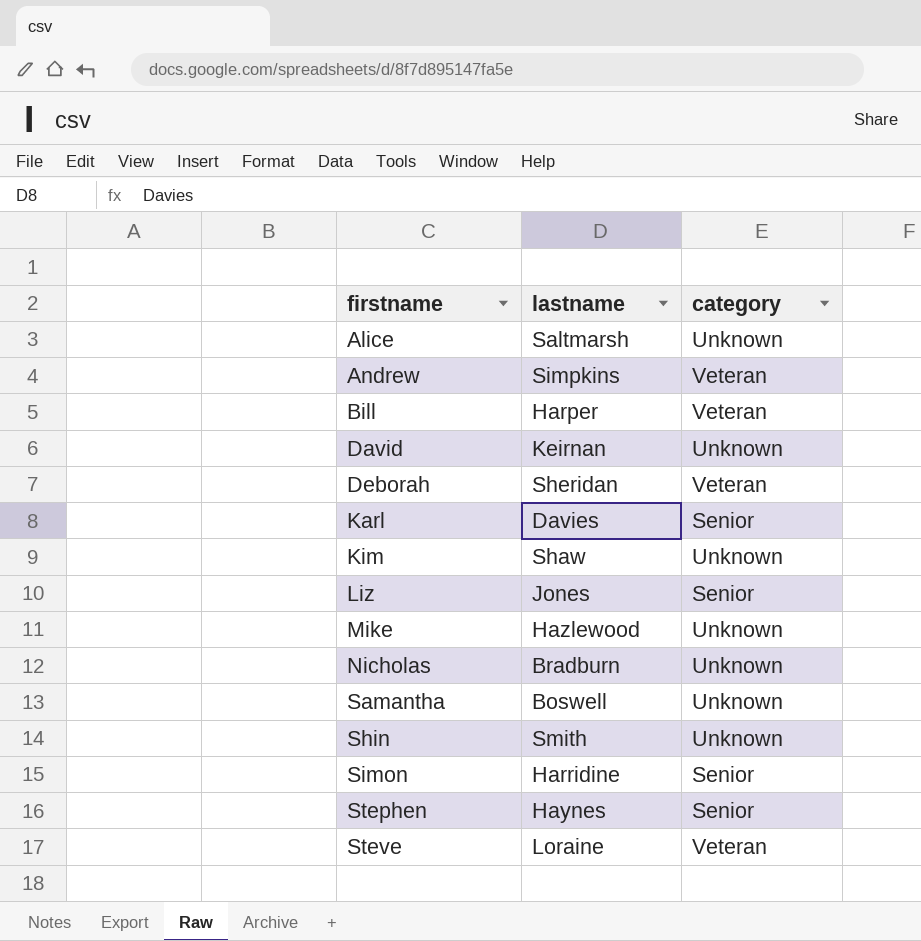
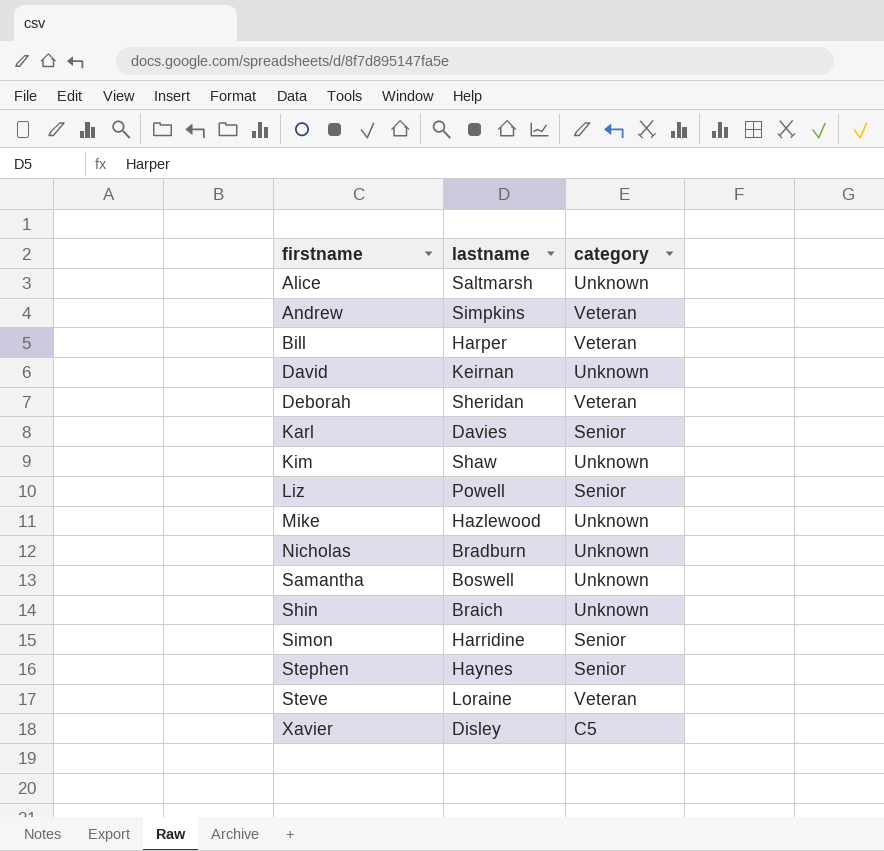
Liz | lastname: Jones -> Powell
Shin | lastname: Smith -> Braich
row Xavier: none -> Disley | C5

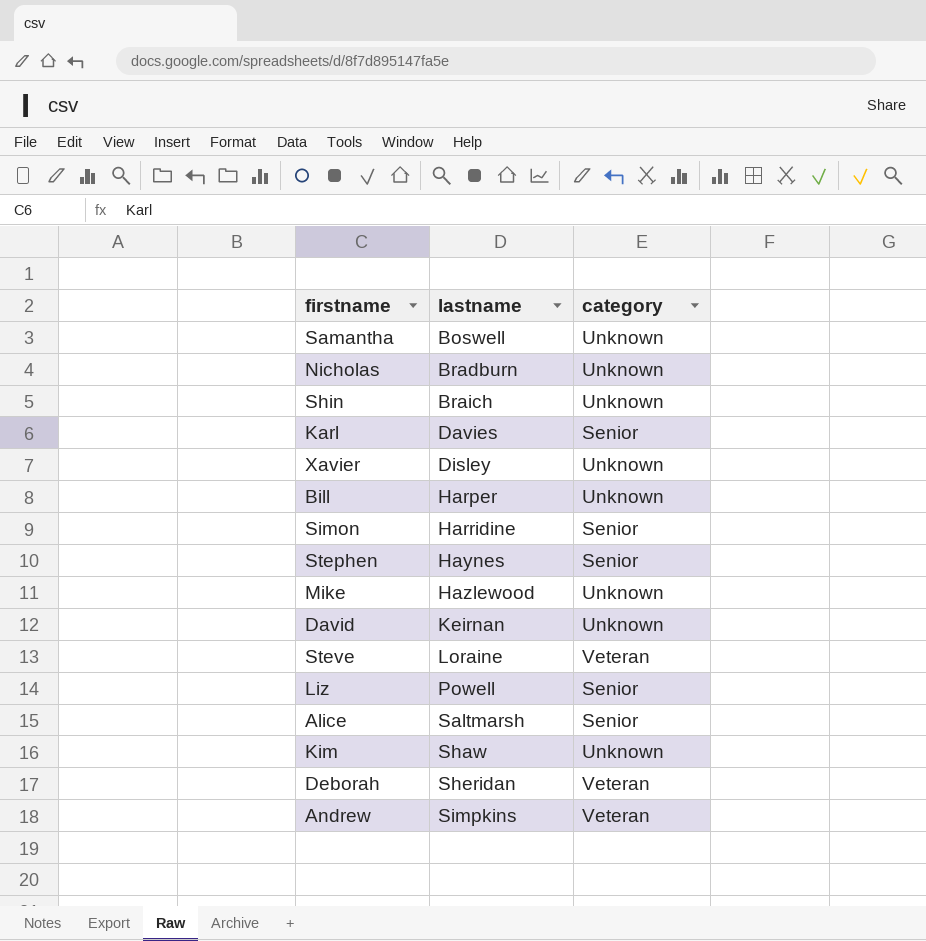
row order: firstname ascending -> lastname ascending
Xavier | category: C5 -> Unknown
Bill | category: Veteran -> Unknown
Alice | category: Unknown -> Senior

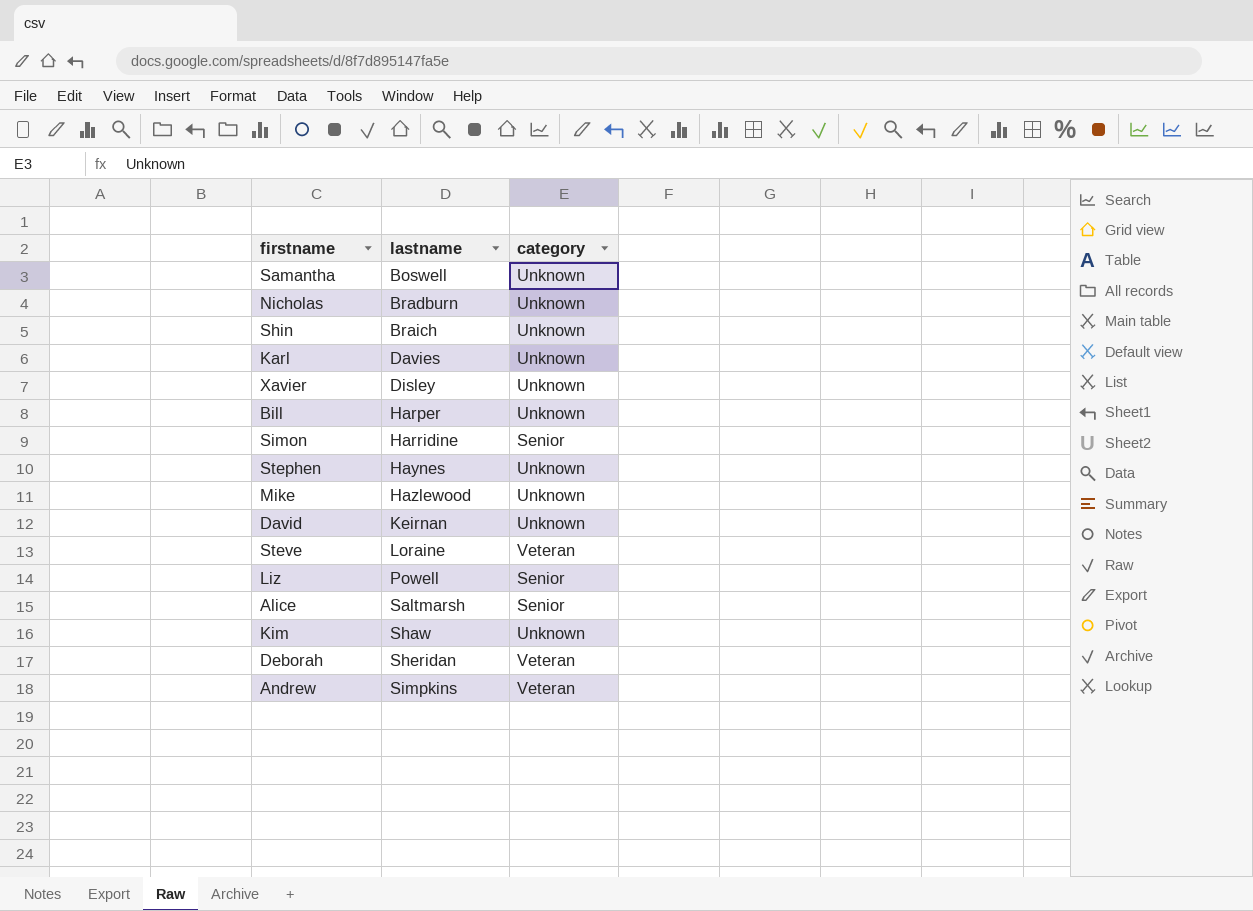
Karl | category: Senior -> Unknown
Stephen | category: Senior -> Unknown

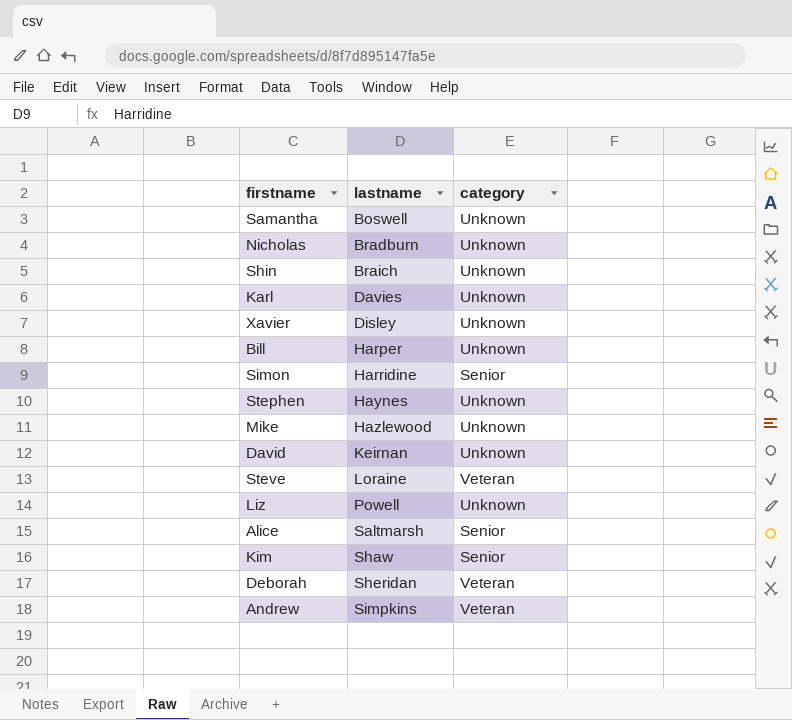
Liz | category: Senior -> Unknown
Kim | category: Unknown -> Senior

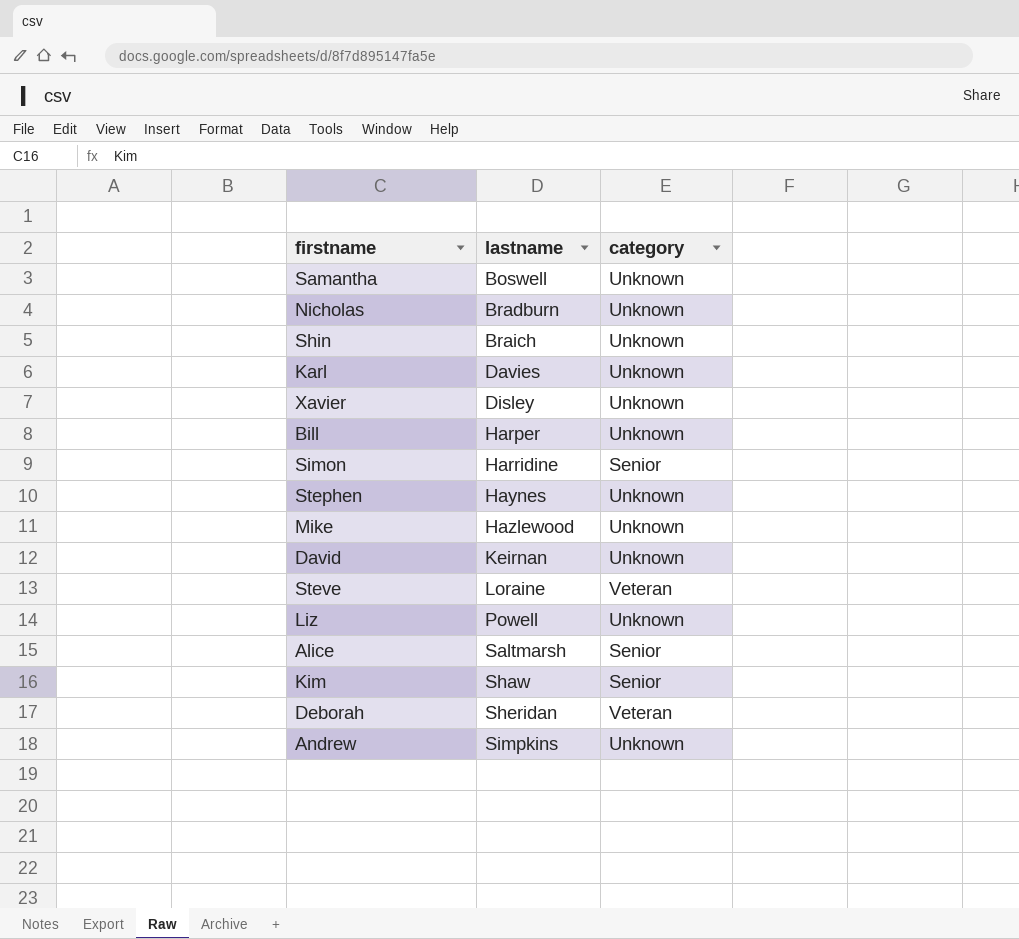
Andrew | category: Veteran -> Unknown

